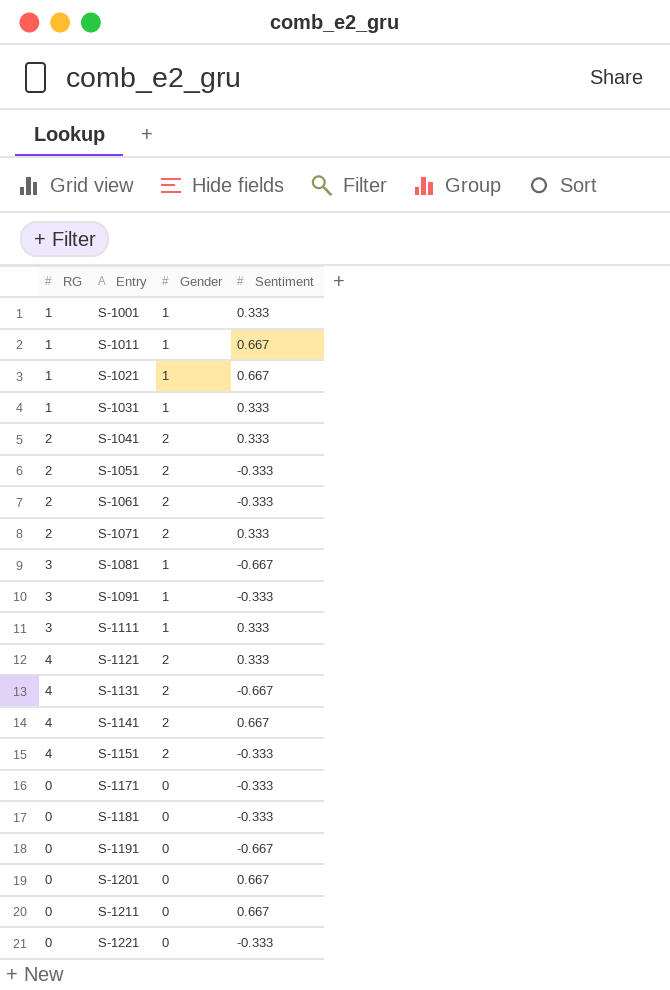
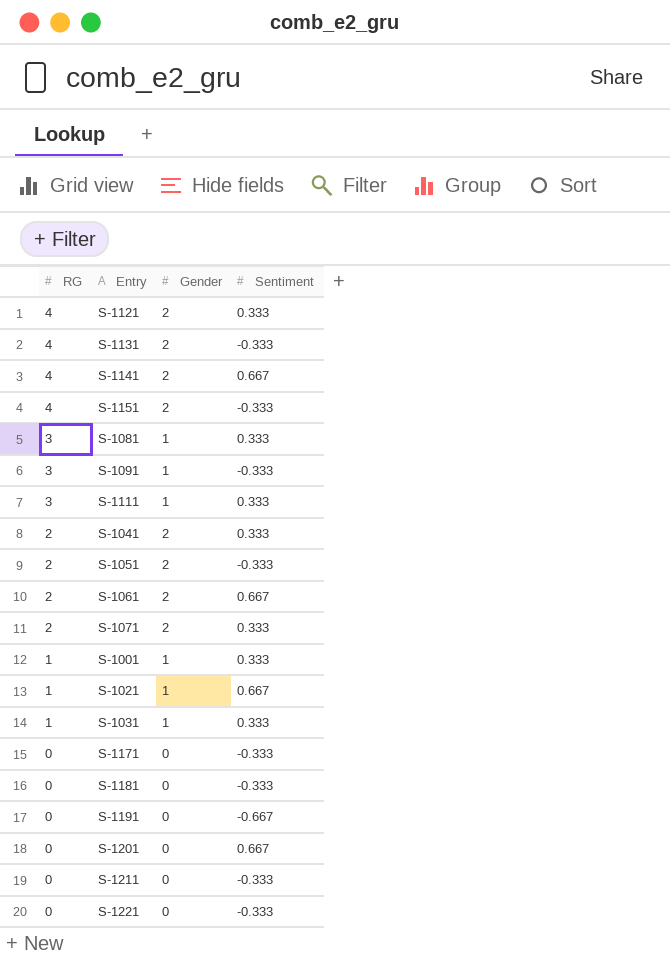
row order: Entry ascending -> RG descending
row S-1011: 1 | 1 | 0.667 -> none
S-1131 | Sentiment: -0.667 -> -0.333
S-1081 | Sentiment: -0.667 -> 0.333
S-1061 | Sentiment: -0.333 -> 0.667
S-1211 | Sentiment: 0.667 -> -0.333

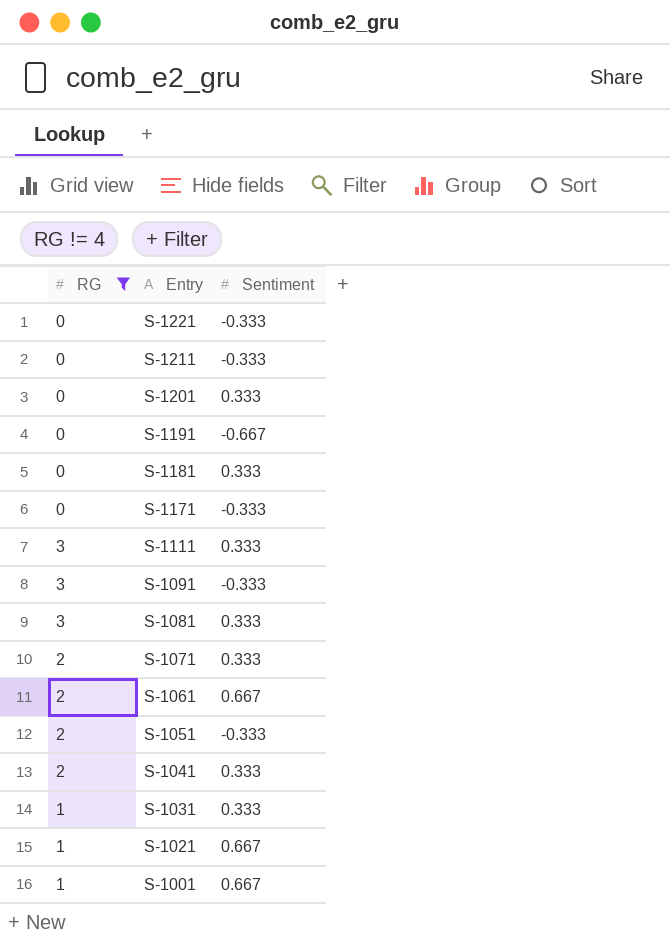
filter: none -> RG != 4
row order: RG descending -> Entry descending
column Gender | position: 3 -> none
S-1201 | Sentiment: 0.667 -> 0.333
S-1181 | Sentiment: -0.333 -> 0.333
S-1001 | Sentiment: 0.333 -> 0.667

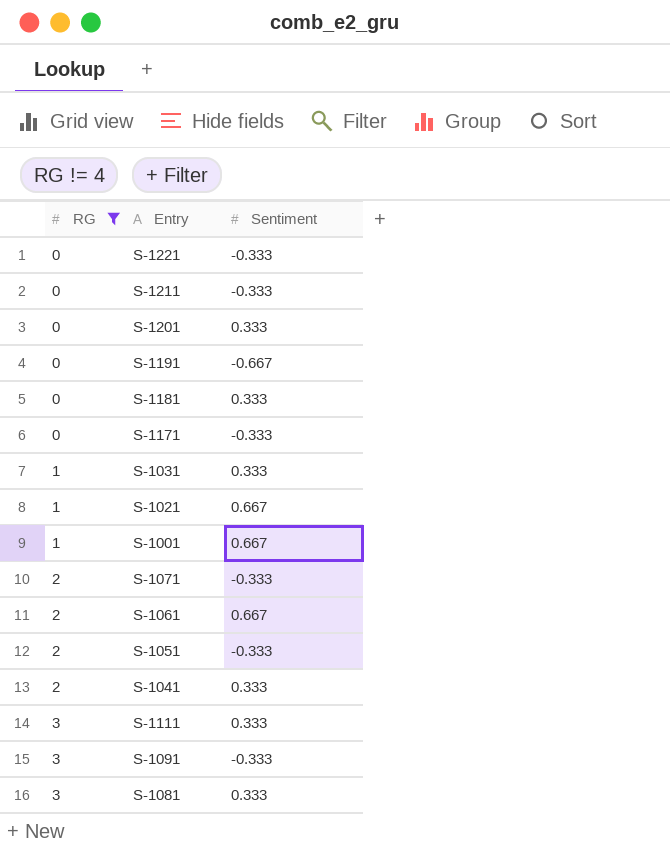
row order: Entry descending -> RG ascending
S-1071 | Sentiment: 0.333 -> -0.333

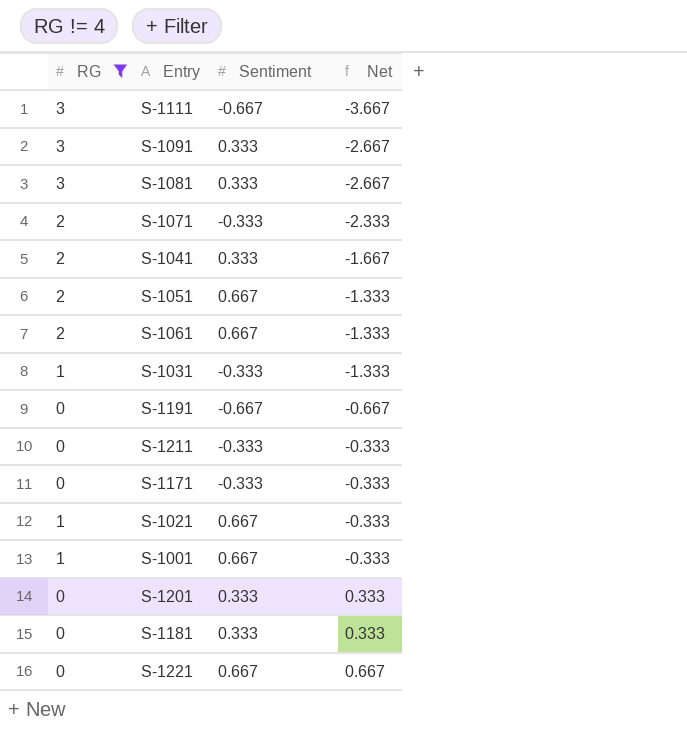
row order: RG ascending -> Net ascending
column Net | formula: none -> [Sentiment] - [RG]
S-1111 | Sentiment: 0.333 -> -0.667
S-1091 | Sentiment: -0.333 -> 0.333
S-1051 | Sentiment: -0.333 -> 0.667
S-1031 | Sentiment: 0.333 -> -0.333
S-1221 | Sentiment: -0.333 -> 0.667

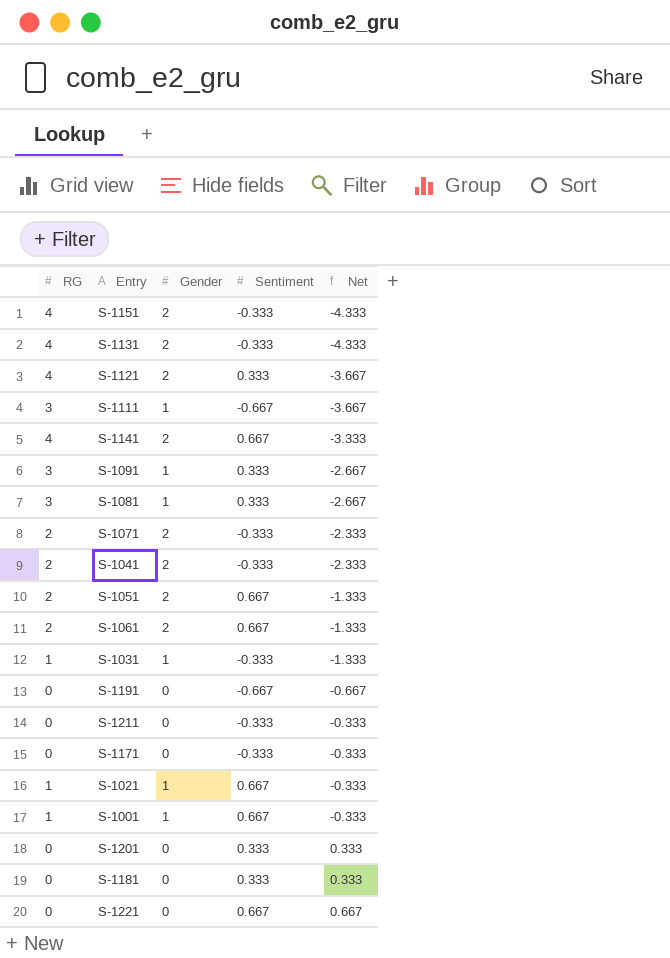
filter: RG != 4 -> none
column Gender | position: none -> 3
S-1041 | Sentiment: 0.333 -> -0.333
S-1041 | Net: -1.667 -> -2.333

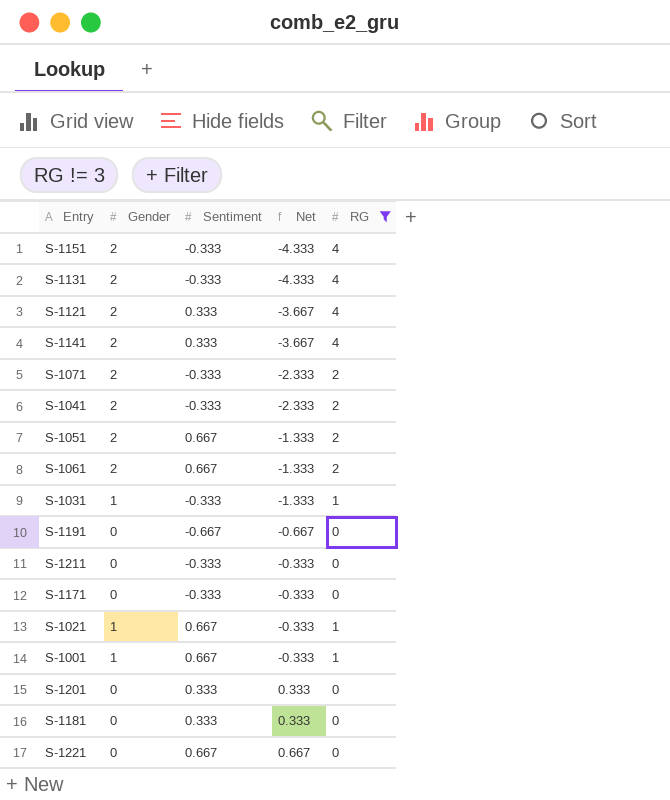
filter: none -> RG != 3
column RG | position: 1 -> 5
S-1141 | Sentiment: 0.667 -> 0.333
S-1141 | Net: -3.333 -> -3.667

